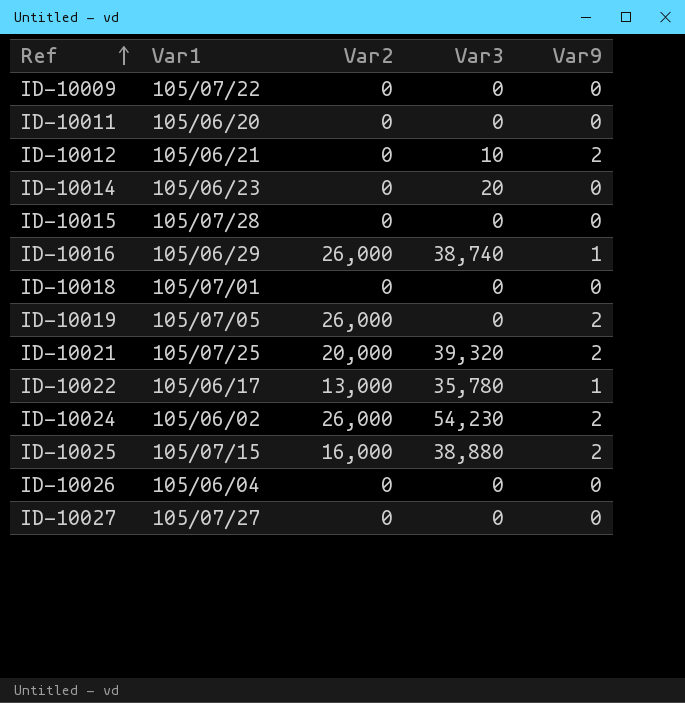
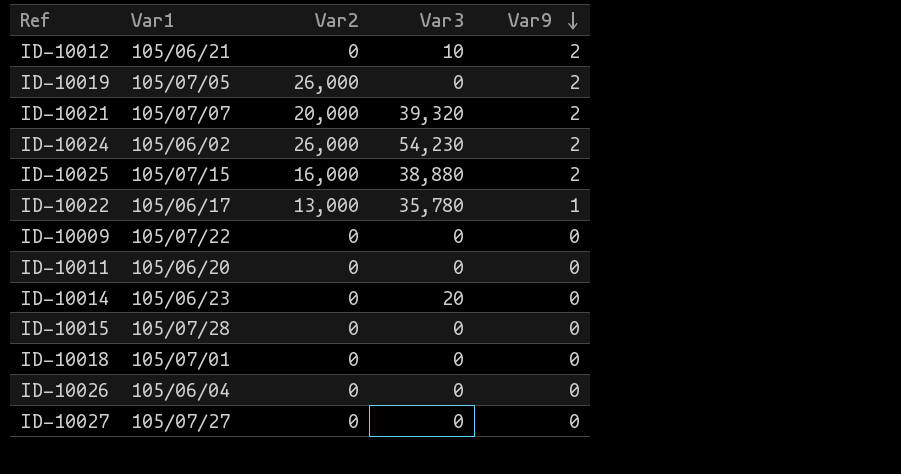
row order: Ref ascending -> Var9 descending
row ID-10016: 105/06/29 | 26,000 | 38,740 | 1 -> none
ID-10021 | Var1: 105/07/25 -> 105/07/07

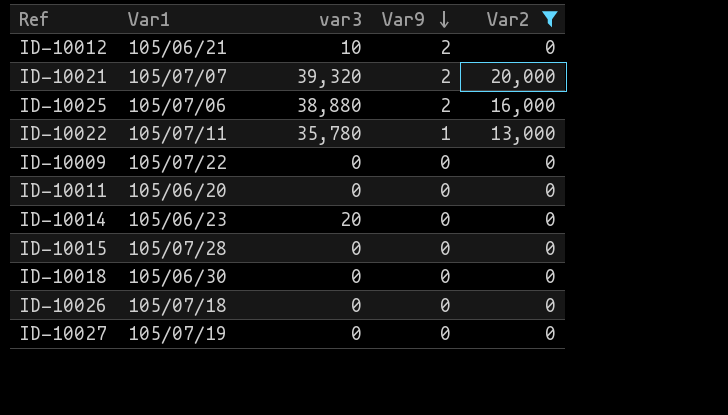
filter: none -> Var2 != 26,000
column name: Var3 -> var3
column Var2 | position: 3 -> 5
ID-10025 | Var1: 105/07/15 -> 105/07/06
ID-10022 | Var1: 105/06/17 -> 105/07/11
ID-10018 | Var1: 105/07/01 -> 105/06/30
ID-10026 | Var1: 105/06/04 -> 105/07/18
ID-10027 | Var1: 105/07/27 -> 105/07/19

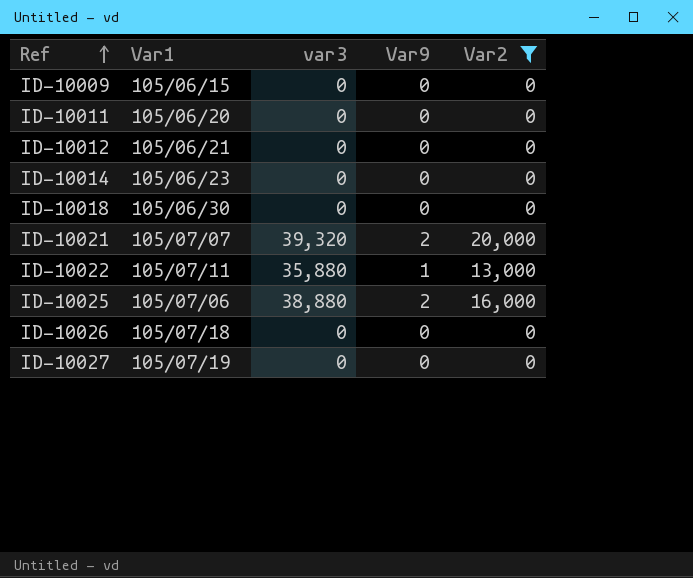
row order: Var9 descending -> Ref ascending
row ID-10015: 105/07/28 | 0 | 0 | 0 -> none
ID-10009 | Var1: 105/07/22 -> 105/06/15
ID-10012 | var3: 10 -> 0
ID-10012 | Var9: 2 -> 0
ID-10014 | var3: 20 -> 0
ID-10022 | var3: 35,780 -> 35,880

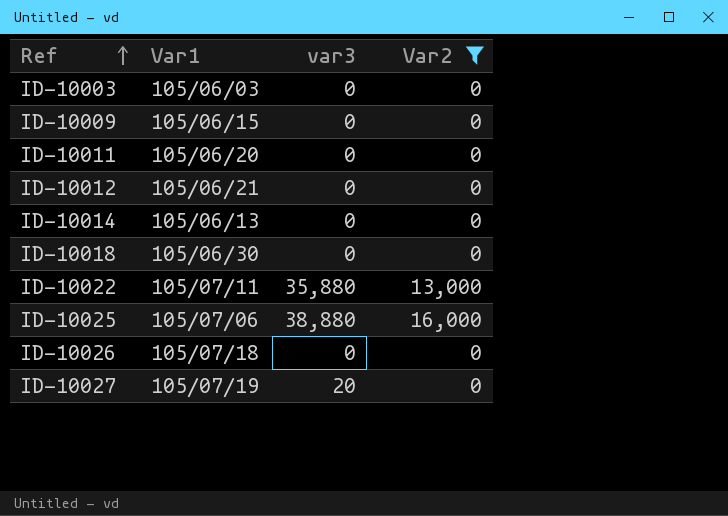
column Var9 | position: 4 -> none
row ID-10021: 105/07/07 | 39,320 | 2 | 20,000 -> none
row ID-10003: none -> 105/06/03 | 0 | 0
ID-10014 | Var1: 105/06/23 -> 105/06/13
ID-10027 | var3: 0 -> 20

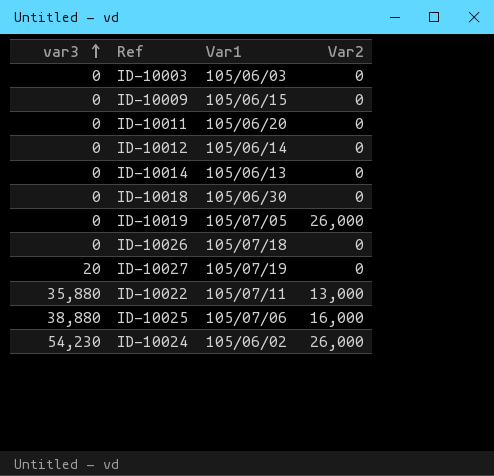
filter: Var2 != 26,000 -> none
row order: Ref ascending -> var3 ascending
column var3 | position: 3 -> 1
ID-10012 | Var1: 105/06/21 -> 105/06/14

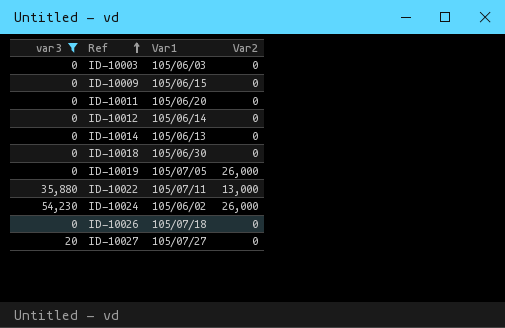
filter: none -> var3 != 38,880
row order: var3 ascending -> Ref ascending
ID-10027 | Var1: 105/07/19 -> 105/07/27

